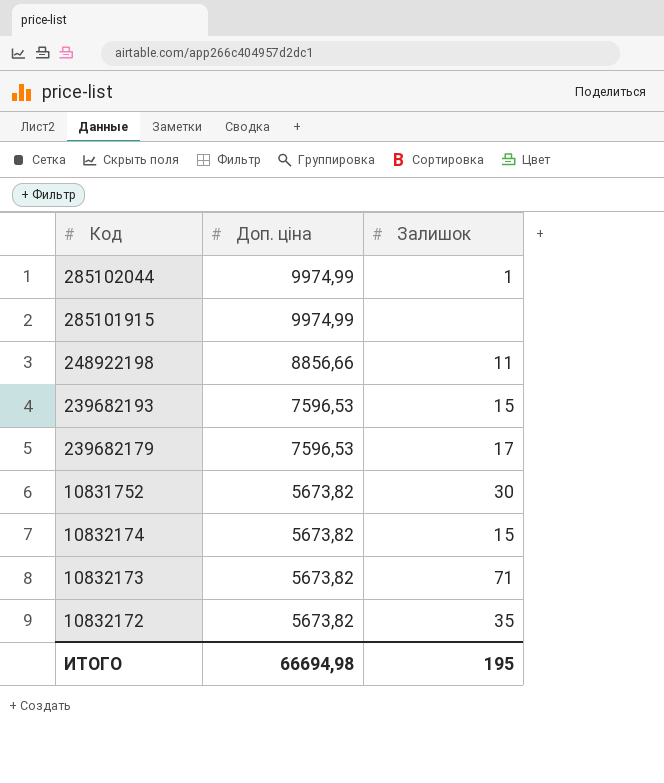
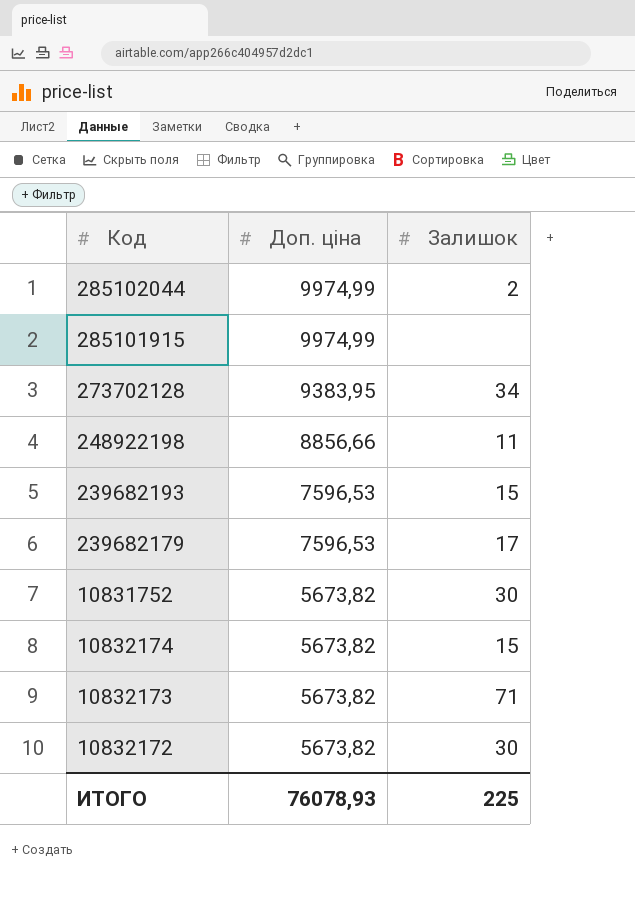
285102044 | Залишок: 1 -> 2
row 273702128: none -> 9383,95 | 34
10832172 | Залишок: 35 -> 30
ИТОГО | Доп. ціна: 66694,98 -> 76078,93
ИТОГО | Залишок: 195 -> 225

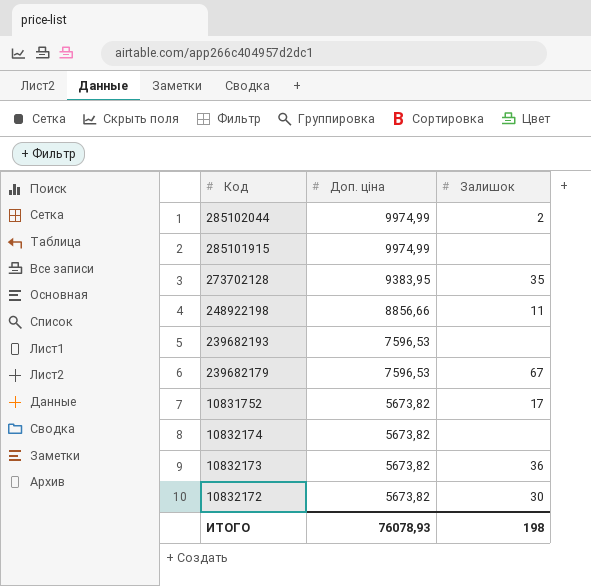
273702128 | Залишок: 34 -> 35
239682193 | Залишок: 15 -> none
239682179 | Залишок: 17 -> 67
10831752 | Залишок: 30 -> 17
10832174 | Залишок: 15 -> none
10832173 | Залишок: 71 -> 36
ИТОГО | Залишок: 225 -> 198

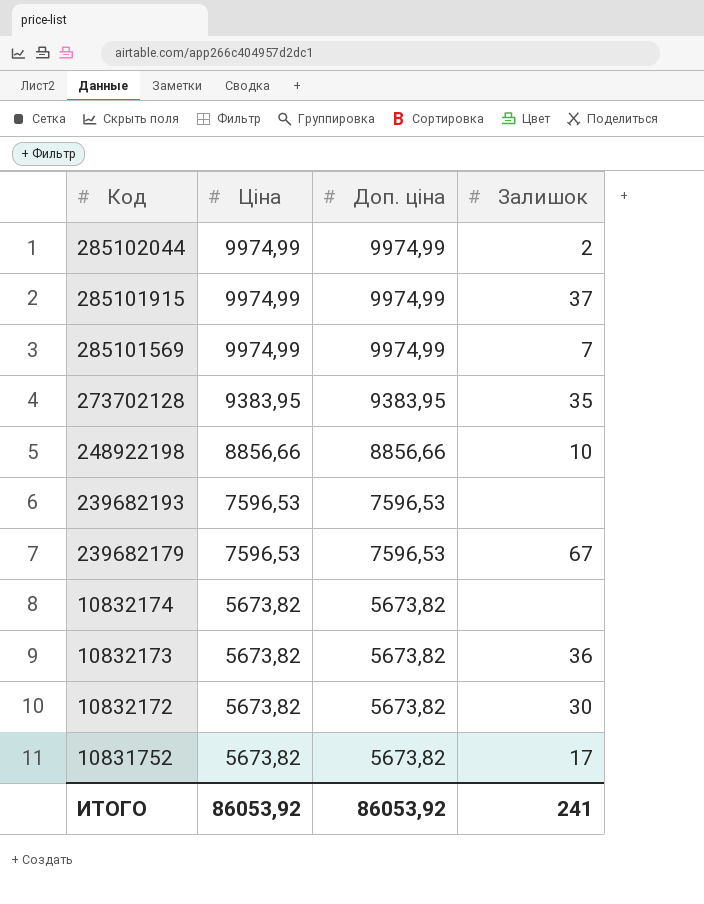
row order: Доп. ціна descending -> Код descending
column Ціна | position: none -> 2
285101915 | Залишок: none -> 37
row 285101569: none -> 9974,99 | 9974,99 | 7
248922198 | Залишок: 11 -> 10
ИТОГО | Доп. ціна: 76078,93 -> 86053,92
ИТОГО | Залишок: 198 -> 241

